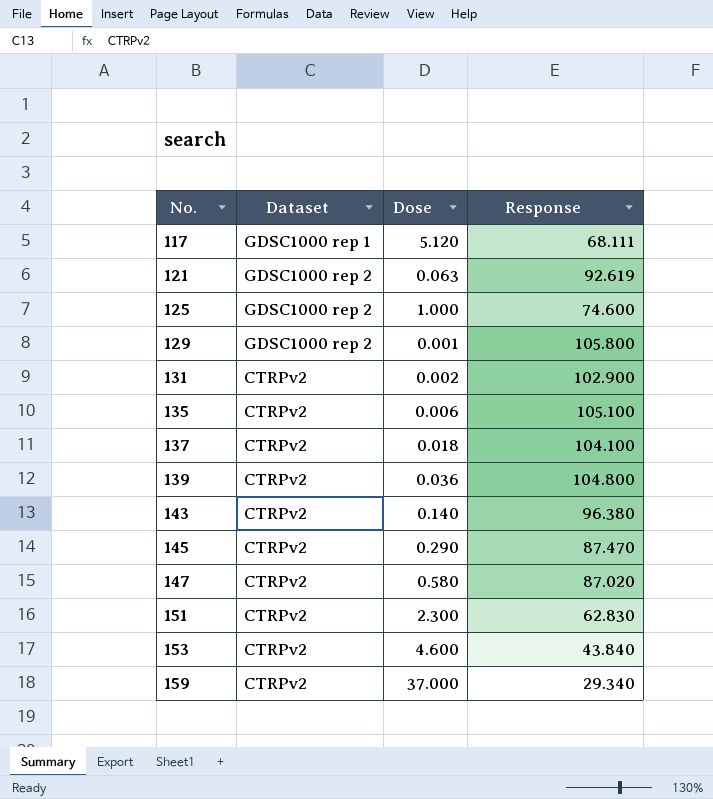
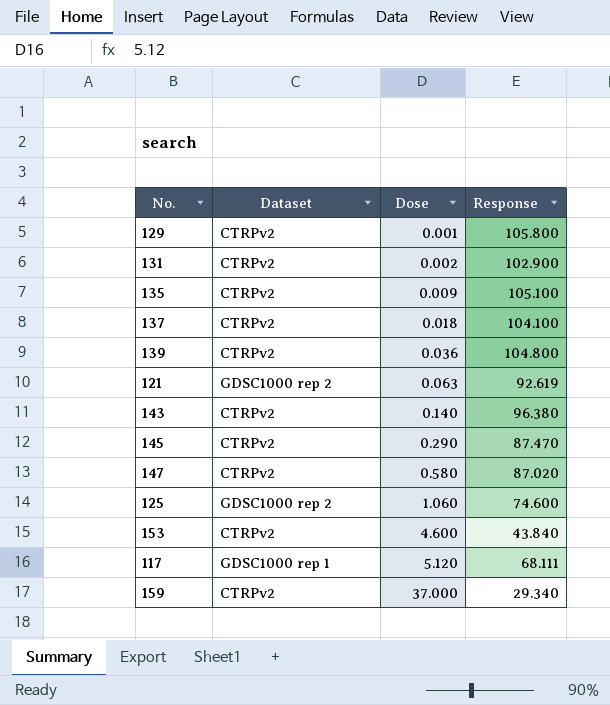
row order: No. ascending -> Dose ascending
row 151: CTRPv2 | 2.300 | 62.830 -> none
129 | Dataset: GDSC1000 rep 2 -> CTRPv2
135 | Dose: 0.006 -> 0.009
125 | Dose: 1.000 -> 1.060

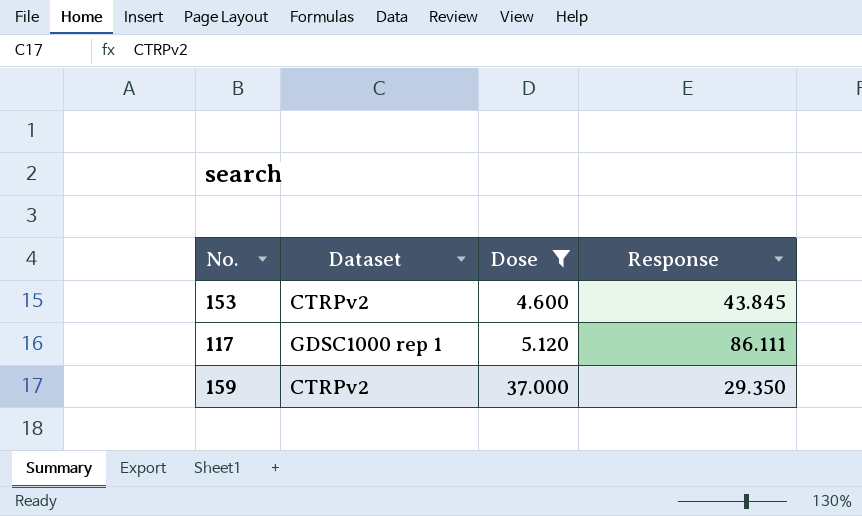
filter: none -> Dose >= 4.600
153 | Response: 43.840 -> 43.845
117 | Response: 68.111 -> 86.111
159 | Response: 29.340 -> 29.350

